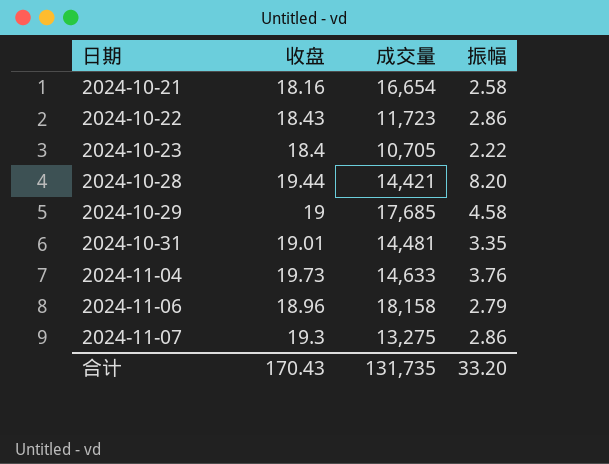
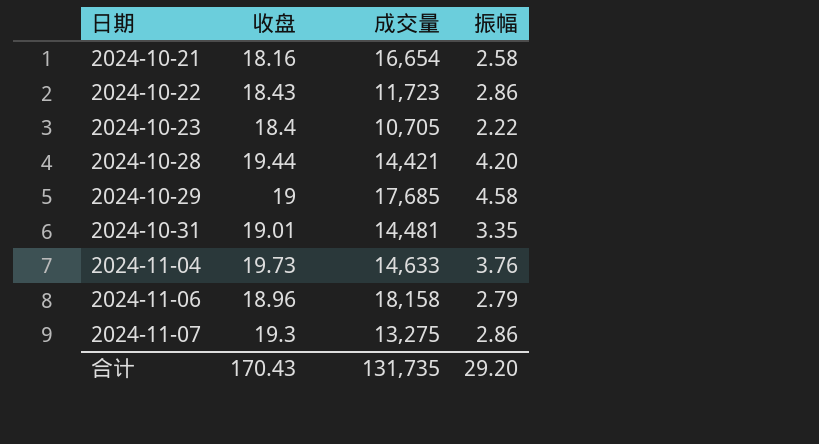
2024-10-28 | 振幅: 8.20 -> 4.20
合计 | 振幅: 33.20 -> 29.20

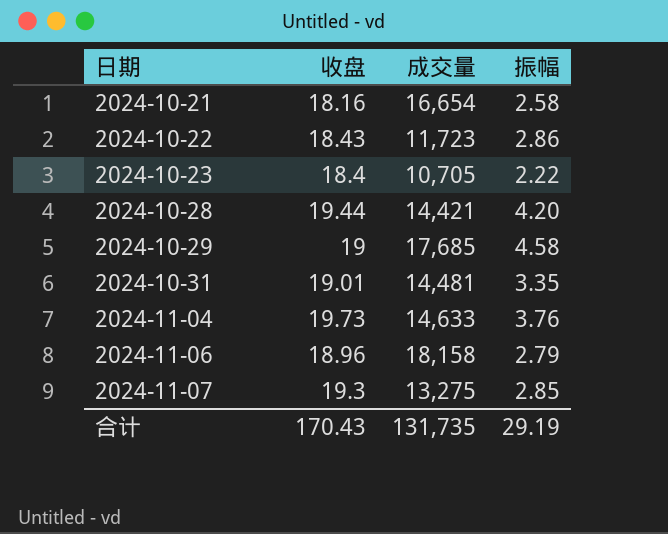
2024-11-07 | 振幅: 2.86 -> 2.85
合计 | 振幅: 29.20 -> 29.19

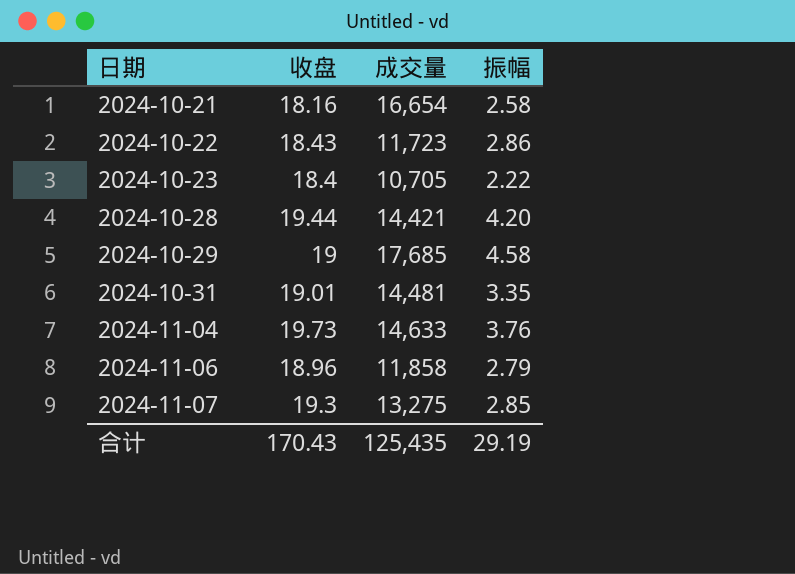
2024-11-06 | 成交量: 18,158 -> 11,858
合计 | 成交量: 131,735 -> 125,435

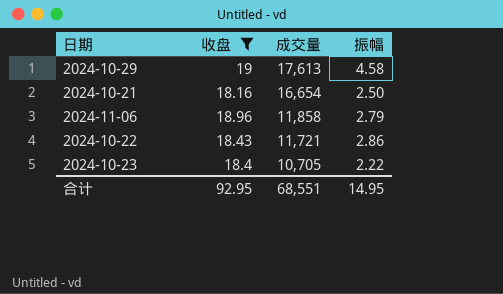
filter: none -> 收盘 <= 19
row order: 日期 ascending -> 成交量 descending
2024-10-29 | 成交量: 17,685 -> 17,613
2024-10-21 | 振幅: 2.58 -> 2.50
2024-10-22 | 成交量: 11,723 -> 11,721
合计 | 收盘: 170.43 -> 92.95
合计 | 成交量: 125,435 -> 68,551
合计 | 振幅: 29.19 -> 14.95

